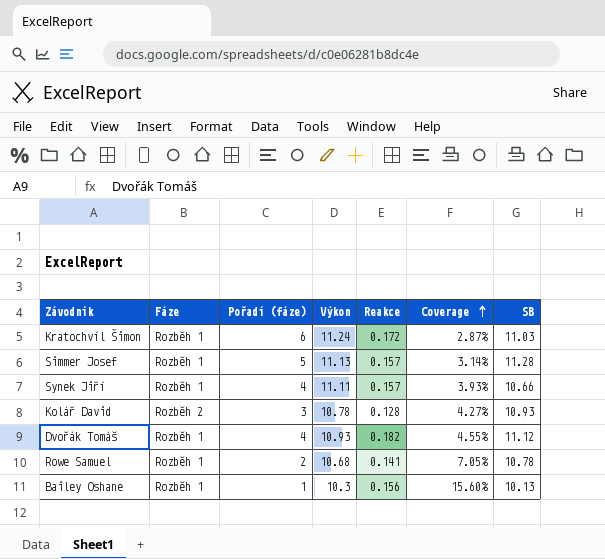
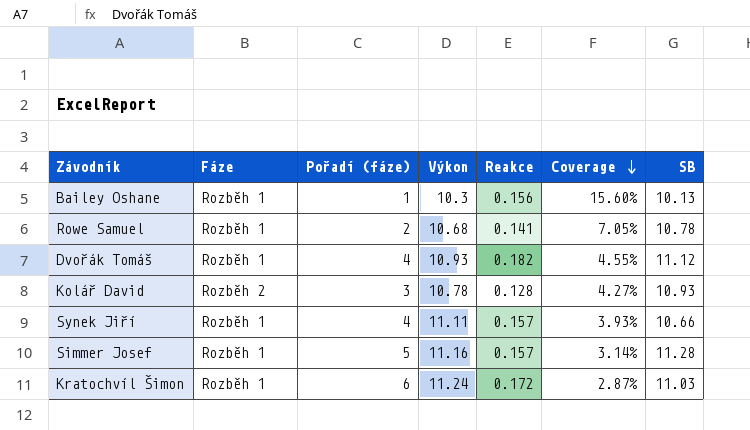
row order: Coverage ascending -> Coverage descending
Simmer Josef | Výkon: 11.13 -> 11.16

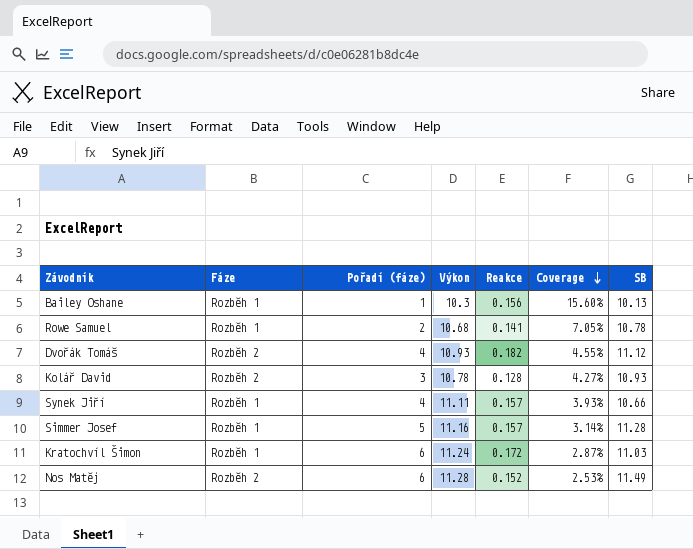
Dvořák Tomáš | Fáze: Rozběh 1 -> Rozběh 2
row Nos Matěj: none -> Rozběh 2 | 6 | 11.28 | 0.152 | 2.53% | 11.49

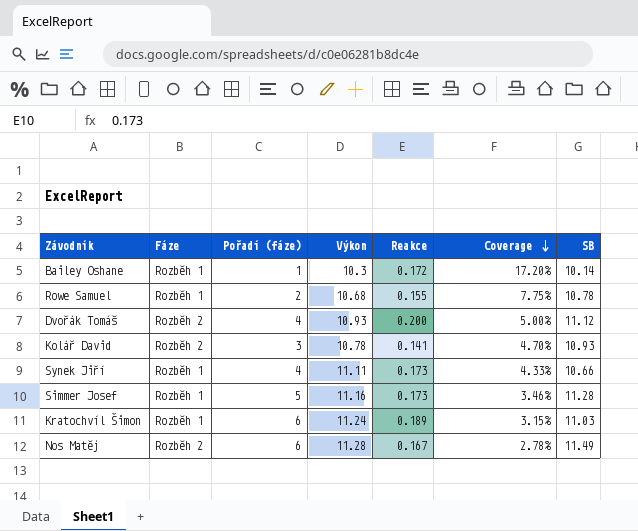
Bailey Oshane | Reakce: 0.156 -> 0.172
Bailey Oshane | Coverage: 15.60% -> 17.20%
Bailey Oshane | SB: 10.13 -> 10.14
Rowe Samuel | Reakce: 0.141 -> 0.155
Rowe Samuel | Coverage: 7.05% -> 7.75%
Dvořák Tomáš | Reakce: 0.182 -> 0.200
Dvořák Tomáš | Coverage: 4.55% -> 5.00%
Kolář David | Reakce: 0.128 -> 0.141
Kolář David | Coverage: 4.27% -> 4.70%
Synek Jiří | Reakce: 0.157 -> 0.173
Synek Jiří | Coverage: 3.93% -> 4.33%
Simmer Josef | Reakce: 0.157 -> 0.173
Simmer Josef | Coverage: 3.14% -> 3.46%
Kratochvíl Šimon | Reakce: 0.172 -> 0.189
Kratochvíl Šimon | Coverage: 2.87% -> 3.15%
Nos Matěj | Reakce: 0.152 -> 0.167
Nos Matěj | Coverage: 2.53% -> 2.78%

